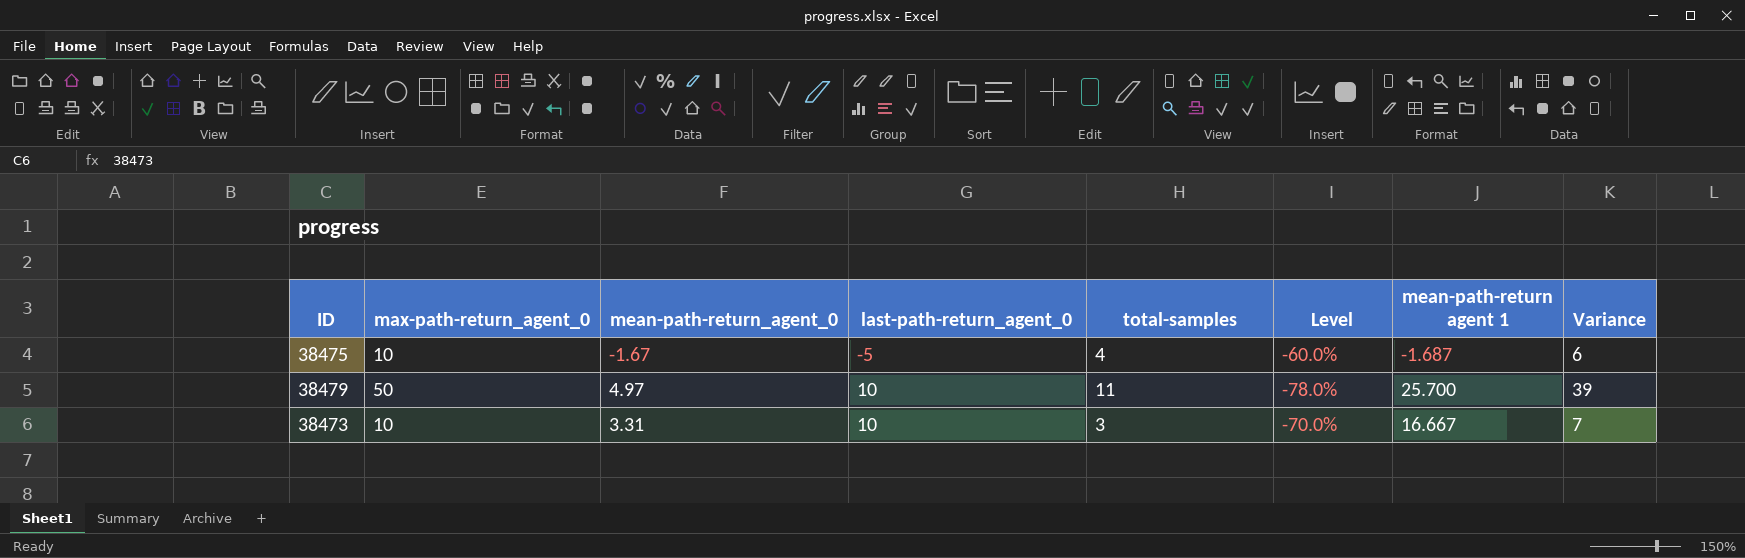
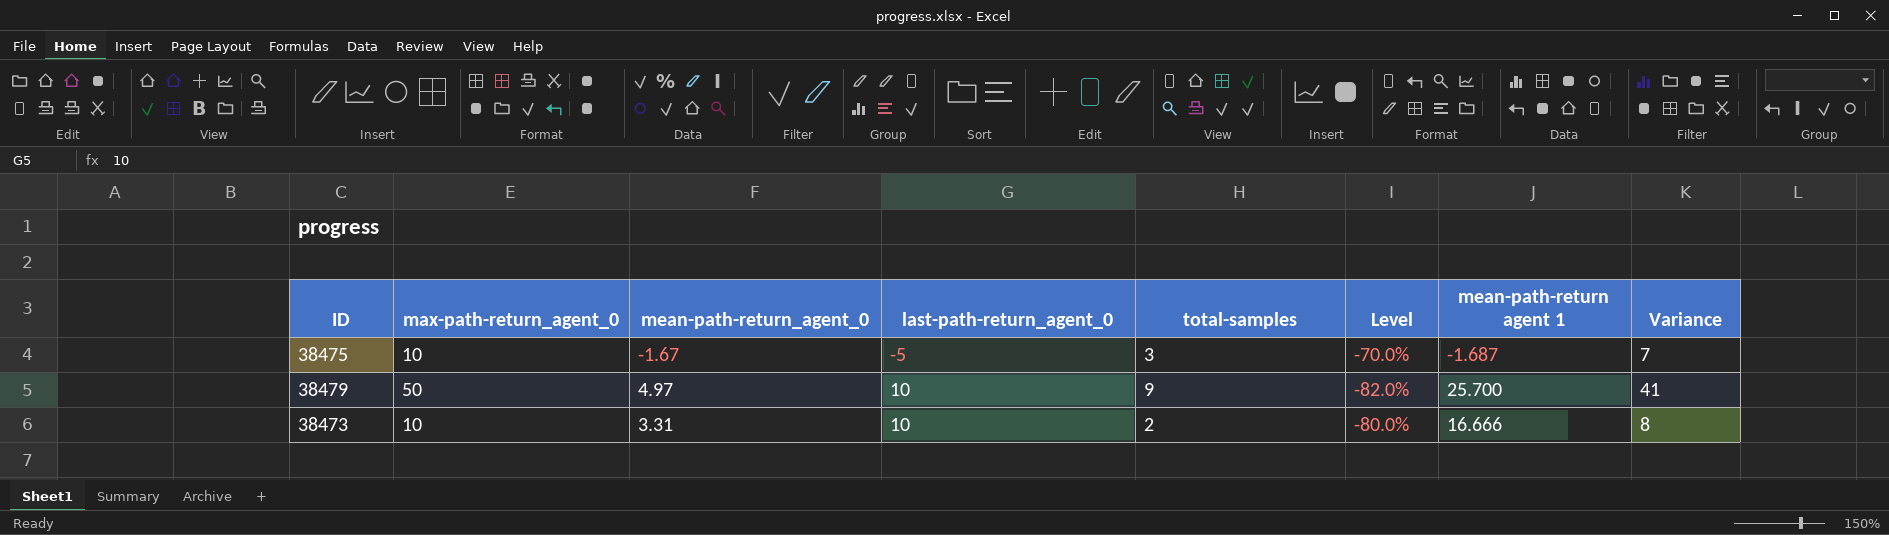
38475 | total-samples: 4 -> 3
38475 | Level: -60.0% -> -70.0%
38475 | Variance: 6 -> 7
38479 | total-samples: 11 -> 9
38479 | Level: -78.0% -> -82.0%
38479 | Variance: 39 -> 41
38473 | total-samples: 3 -> 2
38473 | Level: -70.0% -> -80.0%
38473 | mean-path-return agent 1: 16.667 -> 16.666
38473 | Variance: 7 -> 8

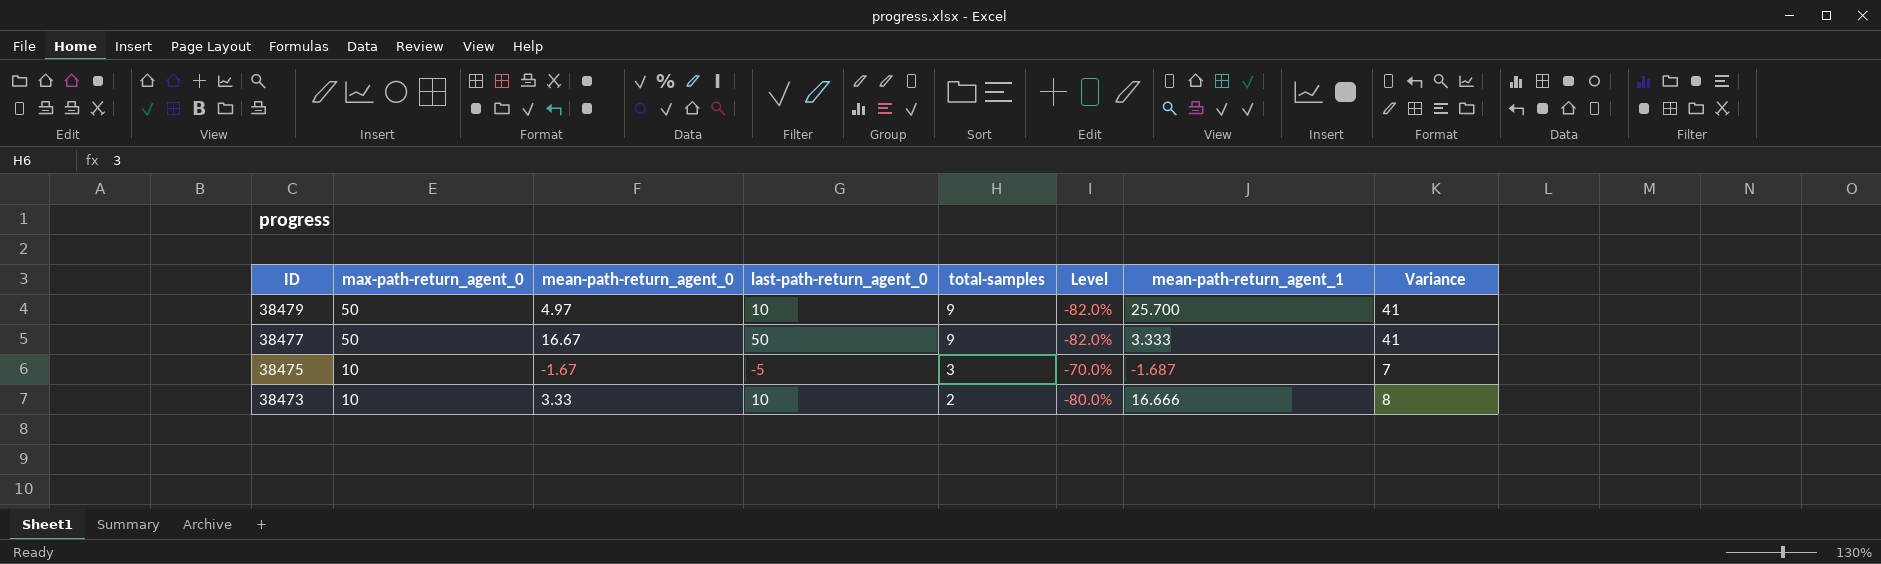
row order: last-path-return_agent_0 ascending -> ID descending
column name: mean-path-return agent 1 -> mean-path-return_agent_1
row 38477: none -> 50 | 16.67 | 50 | 9 | -82.0% | 3.333 | 41
38473 | mean-path-return_agent_0: 3.31 -> 3.33

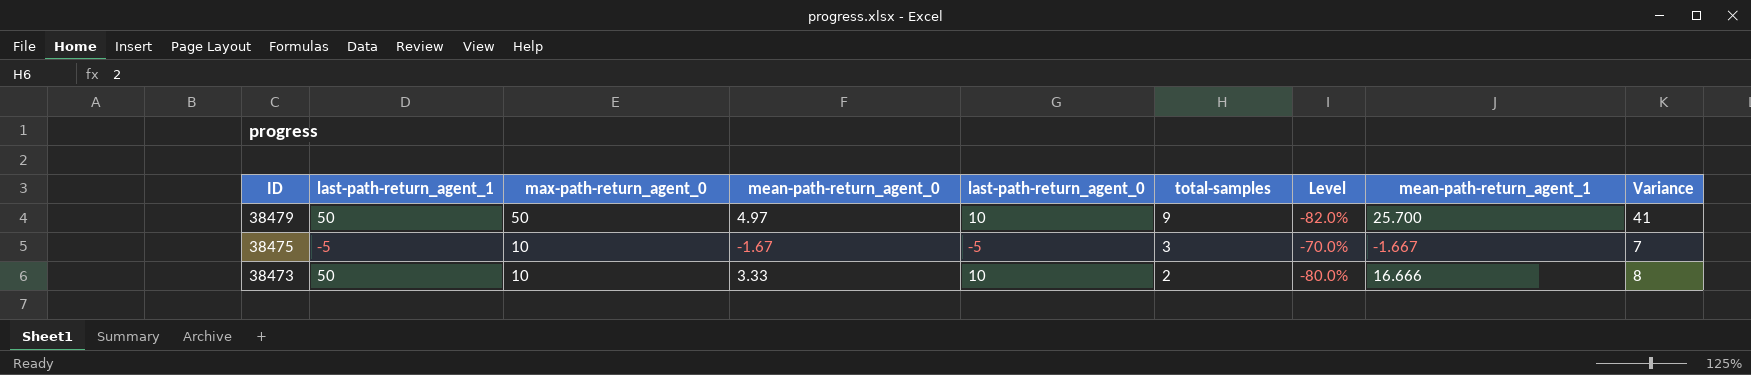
column last-path-return_agent_1 | position: none -> 2
row 38477: 50 | 16.67 | 50 | 9 | -82.0% | 3.333 | 41 -> none
38475 | mean-path-return_agent_1: -1.687 -> -1.667

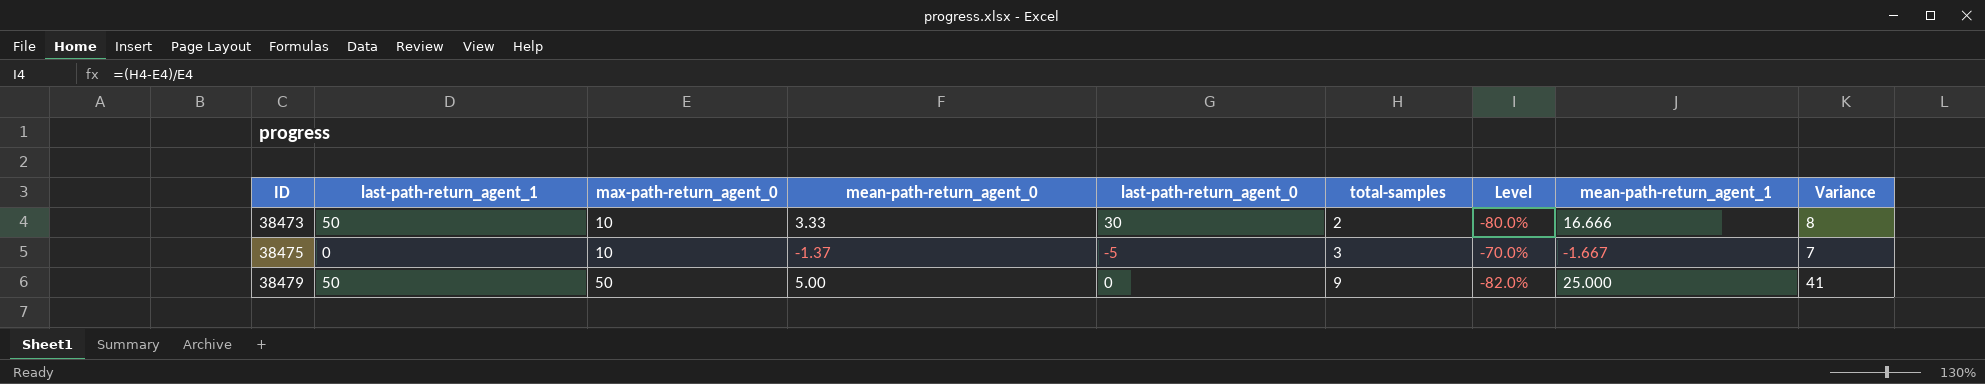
row order: ID descending -> ID ascending
38473 | last-path-return_agent_0: 10 -> 30
38475 | last-path-return_agent_1: -5 -> 0
38475 | mean-path-return_agent_0: -1.67 -> -1.37
38479 | mean-path-return_agent_0: 4.97 -> 5.00
38479 | last-path-return_agent_0: 10 -> 0
38479 | mean-path-return_agent_1: 25.700 -> 25.000

